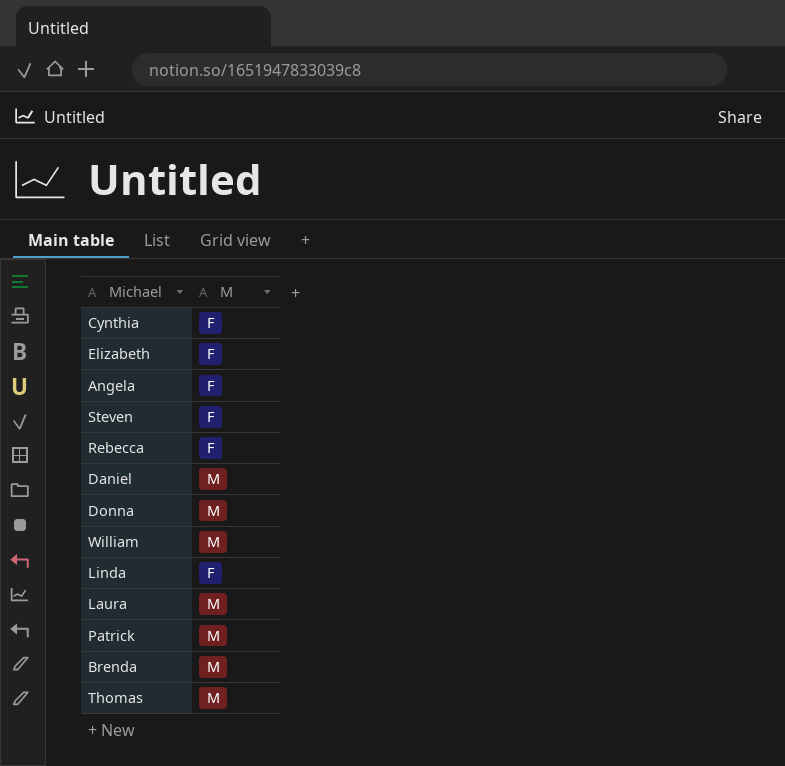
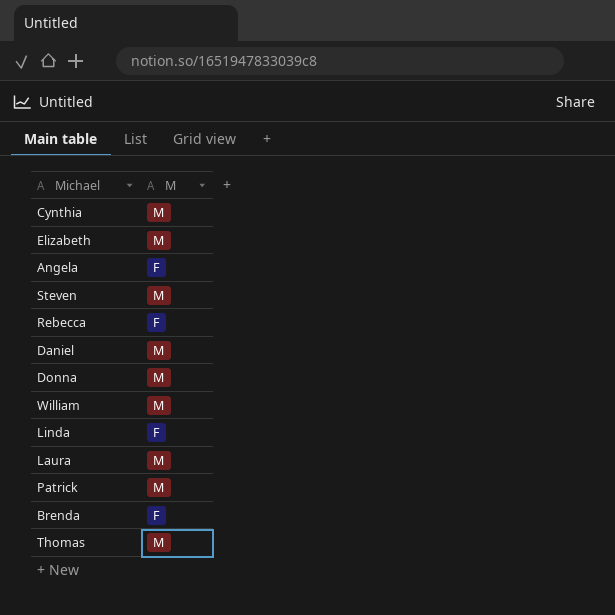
Cynthia | M: F -> M
Elizabeth | M: F -> M
Steven | M: F -> M
Brenda | M: M -> F

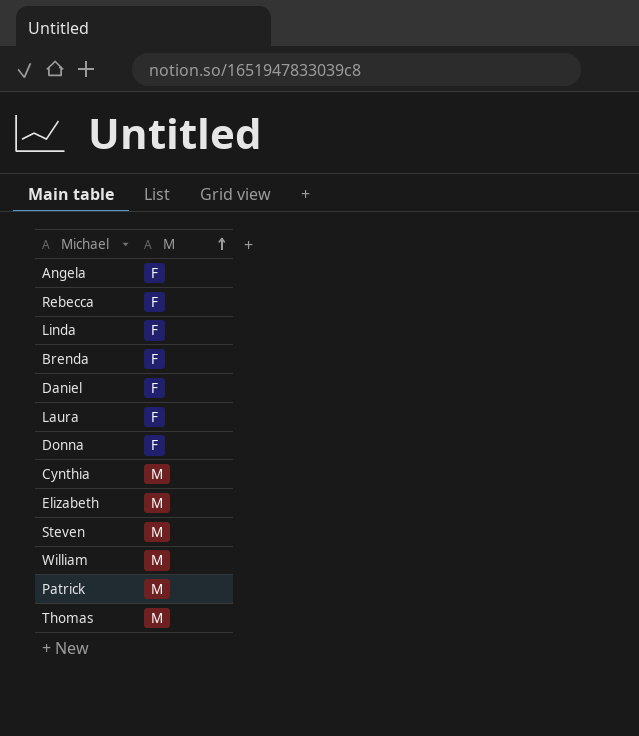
row order: none -> M ascending
Daniel | M: M -> F
Laura | M: M -> F
Donna | M: M -> F

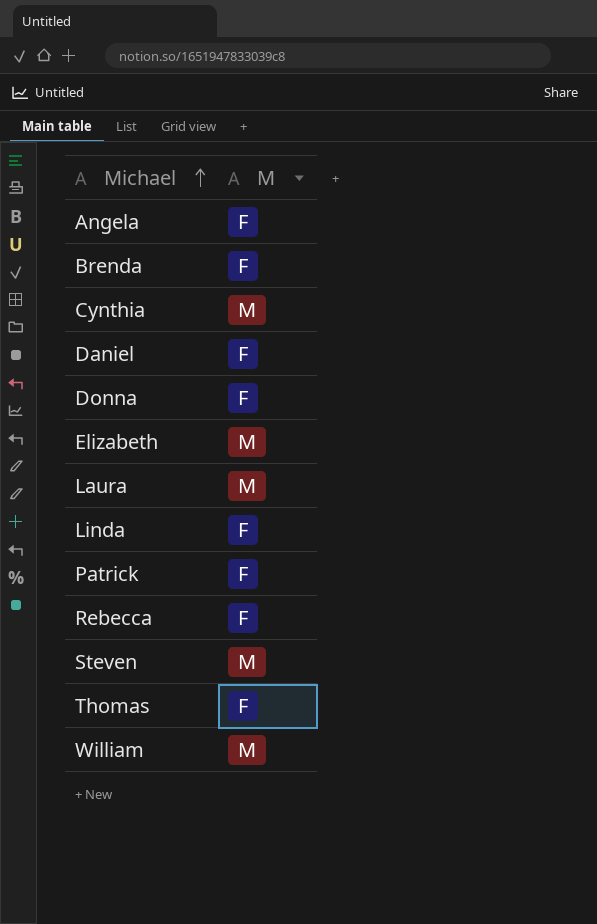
row order: M ascending -> Michael ascending
Laura | M: F -> M
Patrick | M: M -> F
Thomas | M: M -> F

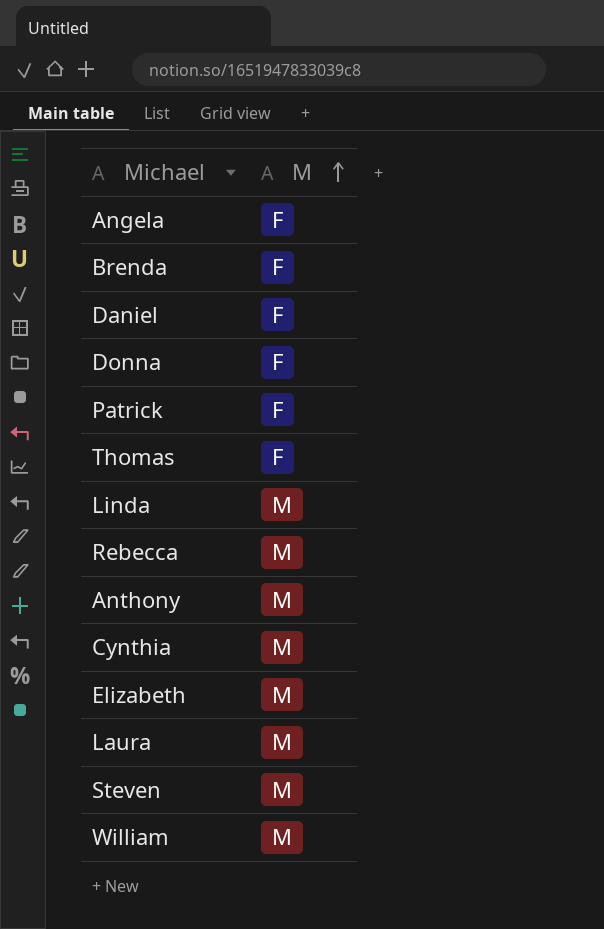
row order: Michael ascending -> M ascending
Linda | M: F -> M
Rebecca | M: F -> M
row Anthony: none -> M

